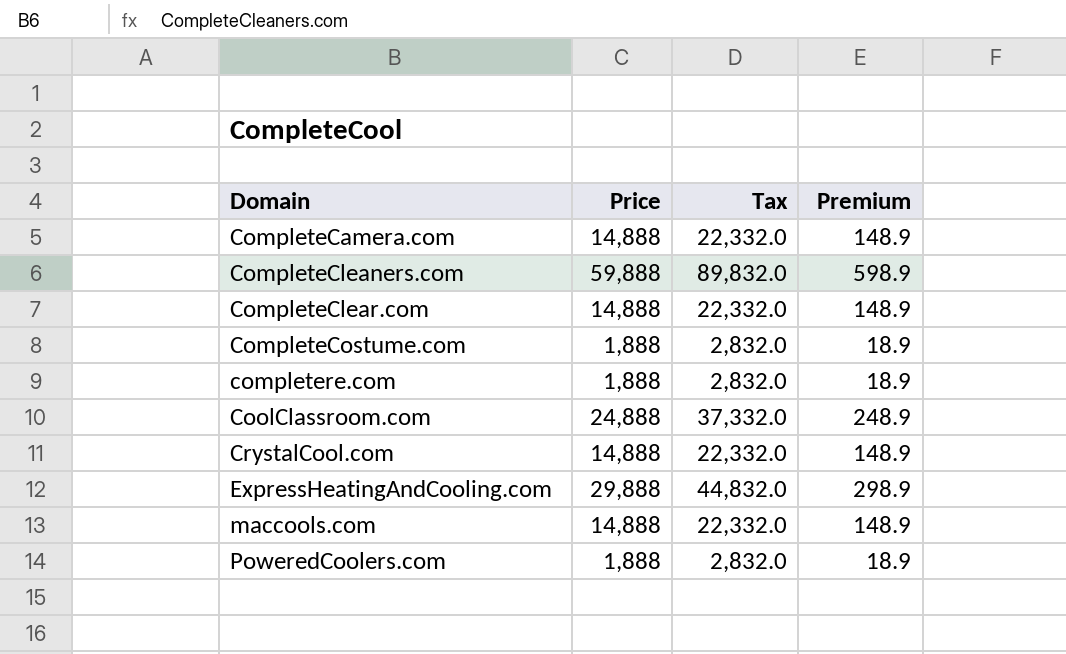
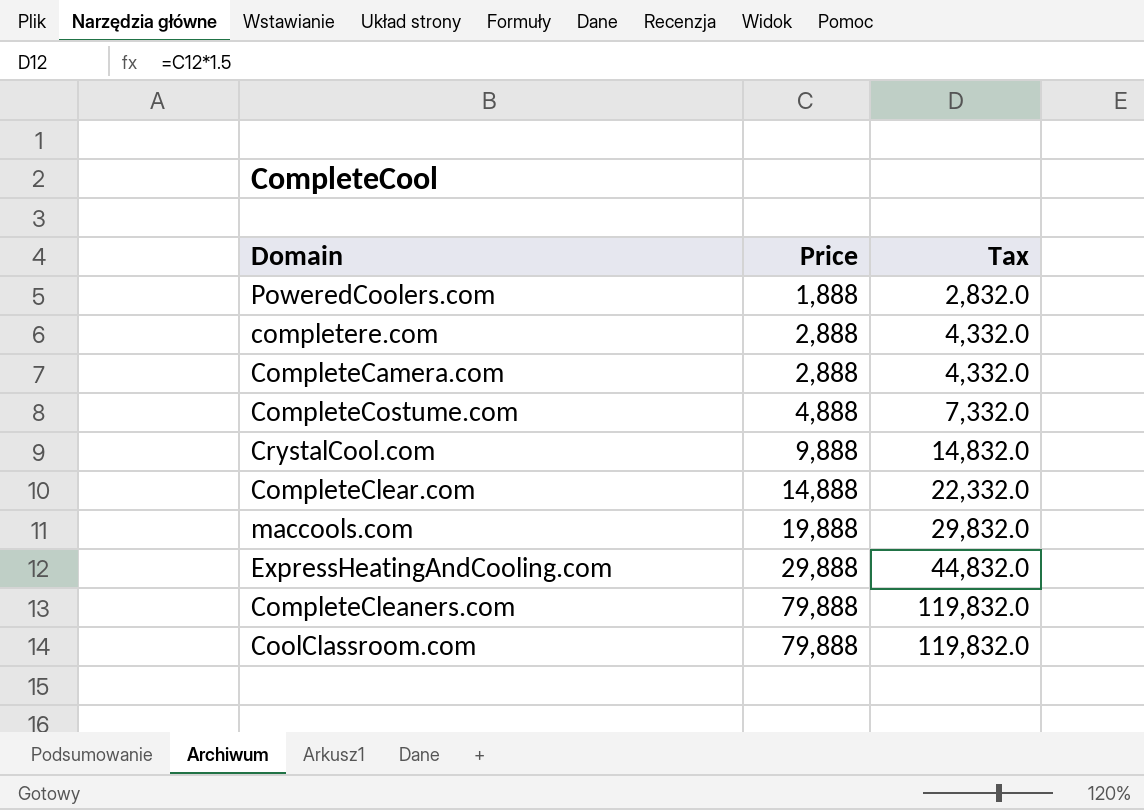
row order: Domain ascending -> Price ascending
column Premium | formula: [Price] * 0.01 -> none
completere.com | Price: 1,888 -> 2,888
completere.com | Tax: 2,832.0 -> 4,332.0
CompleteCamera.com | Price: 14,888 -> 2,888
CompleteCamera.com | Tax: 22,332.0 -> 4,332.0
CompleteCostume.com | Price: 1,888 -> 4,888
CompleteCostume.com | Tax: 2,832.0 -> 7,332.0
CrystalCool.com | Price: 14,888 -> 9,888
CrystalCool.com | Tax: 22,332.0 -> 14,832.0
maccools.com | Price: 14,888 -> 19,888
maccools.com | Tax: 22,332.0 -> 29,832.0
CompleteCleaners.com | Price: 59,888 -> 79,888
CompleteCleaners.com | Tax: 89,832.0 -> 119,832.0
CoolClassroom.com | Price: 24,888 -> 79,888
CoolClassroom.com | Tax: 37,332.0 -> 119,832.0

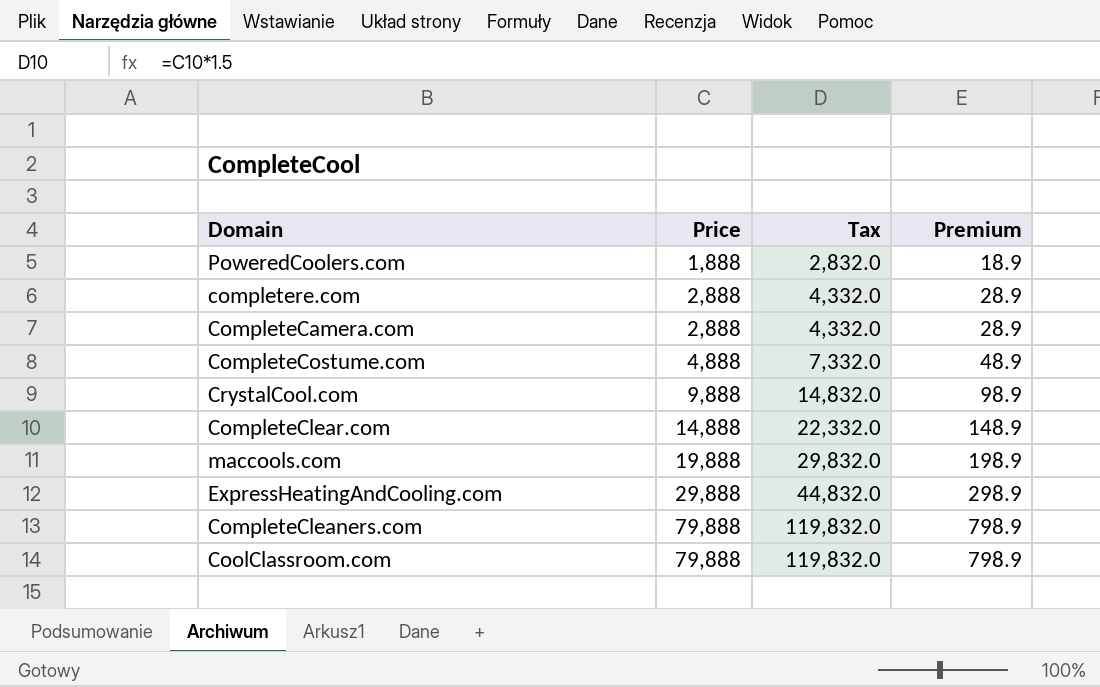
column Premium | formula: none -> [Price] * 0.01

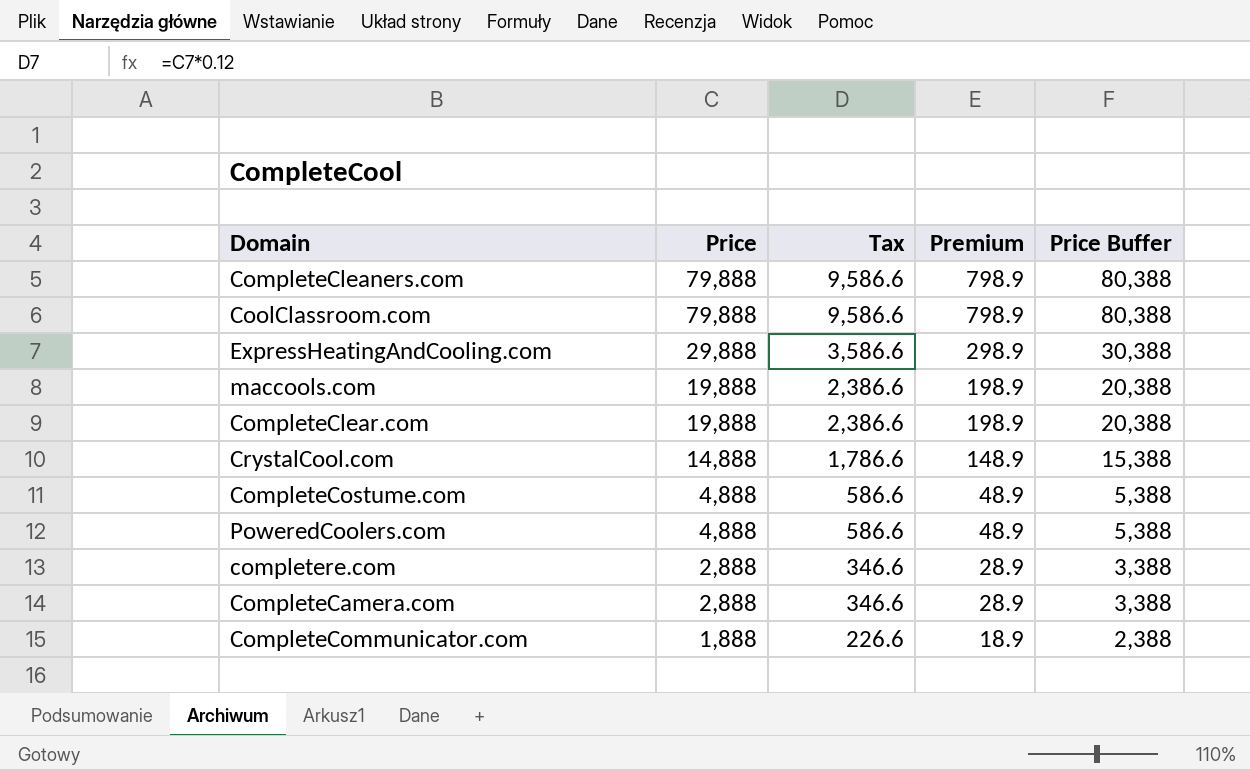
row order: Price ascending -> Price descending
column Tax | formula: [Price] * 1.5 -> [Price] * 0.12
column Price Buffer | formula: none -> [Price] + 500
CompleteClear.com | Price: 14,888 -> 19,888
CompleteClear.com | Premium: 148.9 -> 198.9
CrystalCool.com | Price: 9,888 -> 14,888
CrystalCool.com | Premium: 98.9 -> 148.9
PoweredCoolers.com | Price: 1,888 -> 4,888
PoweredCoolers.com | Premium: 18.9 -> 48.9
row CompleteCommunicator.com: none -> 1,888 | 226.6 | 18.9 | 2,388

